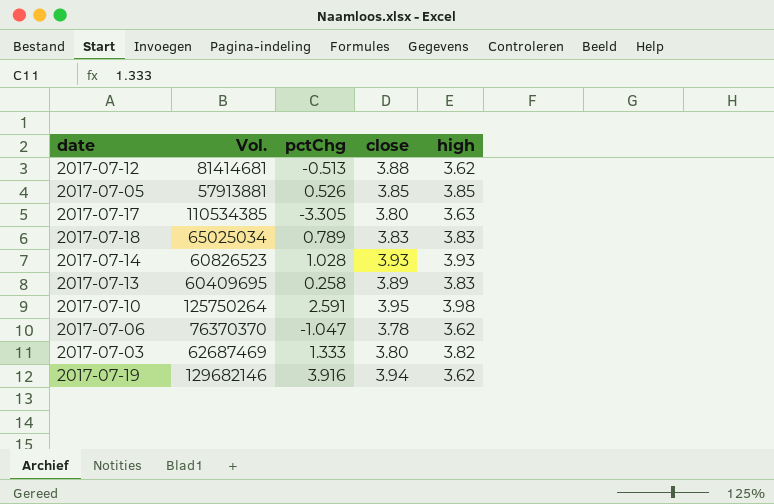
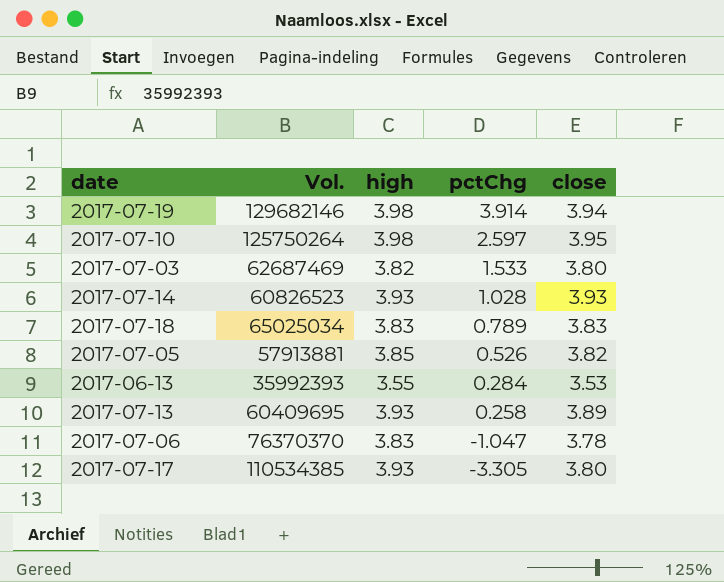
row order: none -> pctChg descending
column high | position: 5 -> 3
row 2017-07-12: 81414681 | -0.513 | 3.88 | 3.62 -> none
2017-07-19 | high: 3.62 -> 3.98
2017-07-19 | pctChg: 3.916 -> 3.914
2017-07-10 | pctChg: 2.591 -> 2.597
2017-07-03 | pctChg: 1.333 -> 1.533
2017-07-05 | close: 3.85 -> 3.82
row 2017-06-13: none -> 35992393 | 3.55 | 0.284 | 3.53
2017-07-13 | high: 3.83 -> 3.93
2017-07-06 | high: 3.62 -> 3.83
2017-07-17 | high: 3.63 -> 3.93

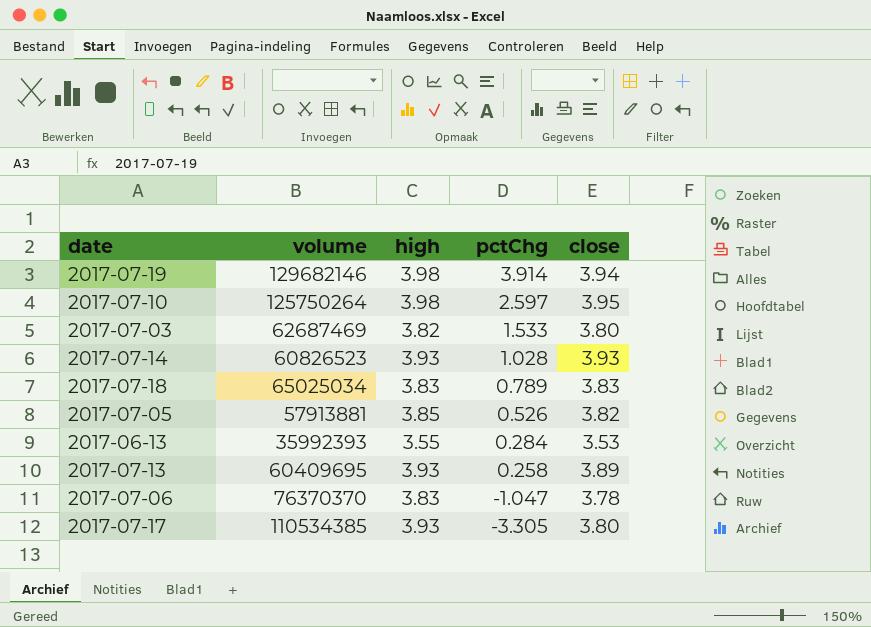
column name: Vol. -> volume

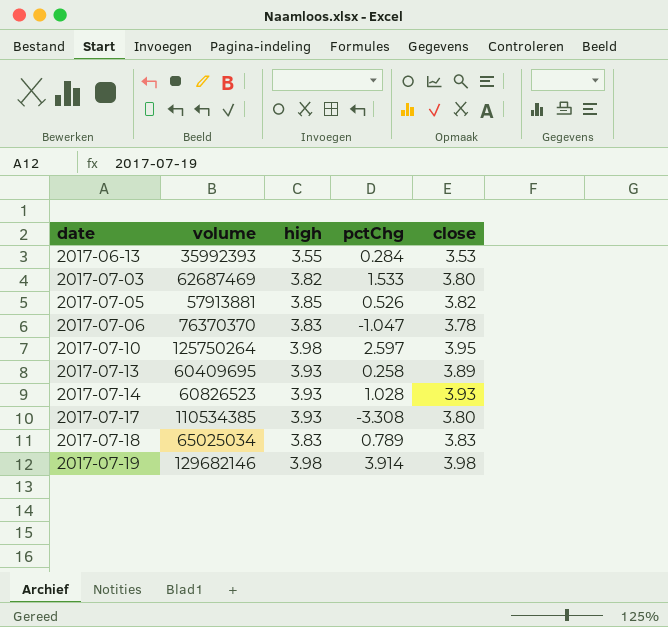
row order: pctChg descending -> date ascending
2017-07-17 | pctChg: -3.305 -> -3.308
2017-07-19 | close: 3.94 -> 3.98

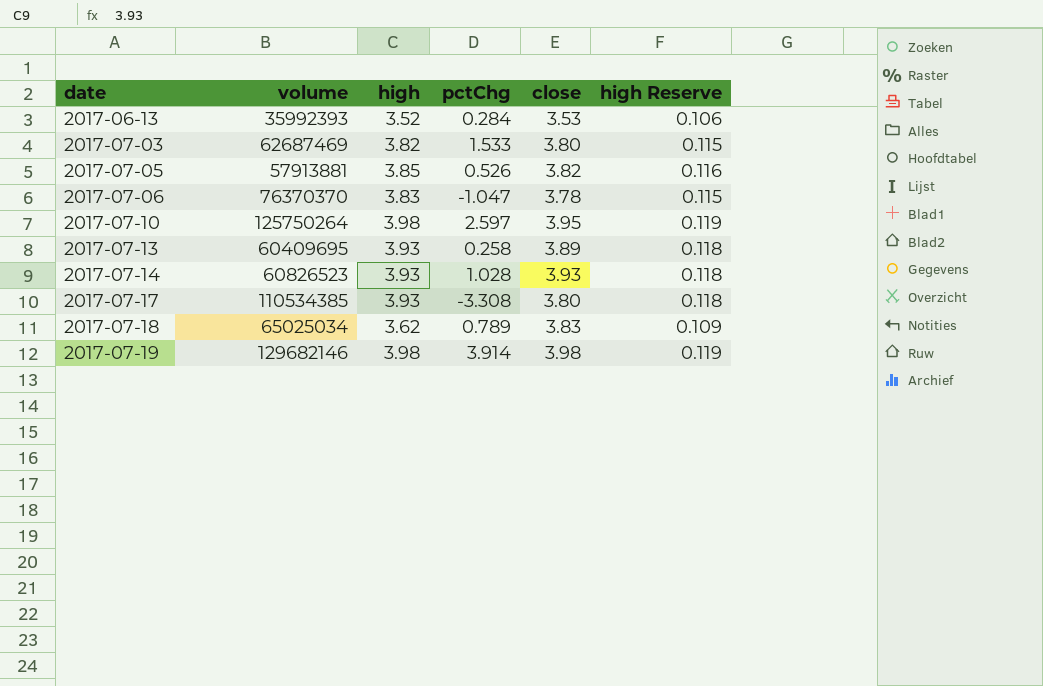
column high Reserve | formula: none -> [high] * 0.03
2017-06-13 | high: 3.55 -> 3.52
2017-07-18 | high: 3.83 -> 3.62

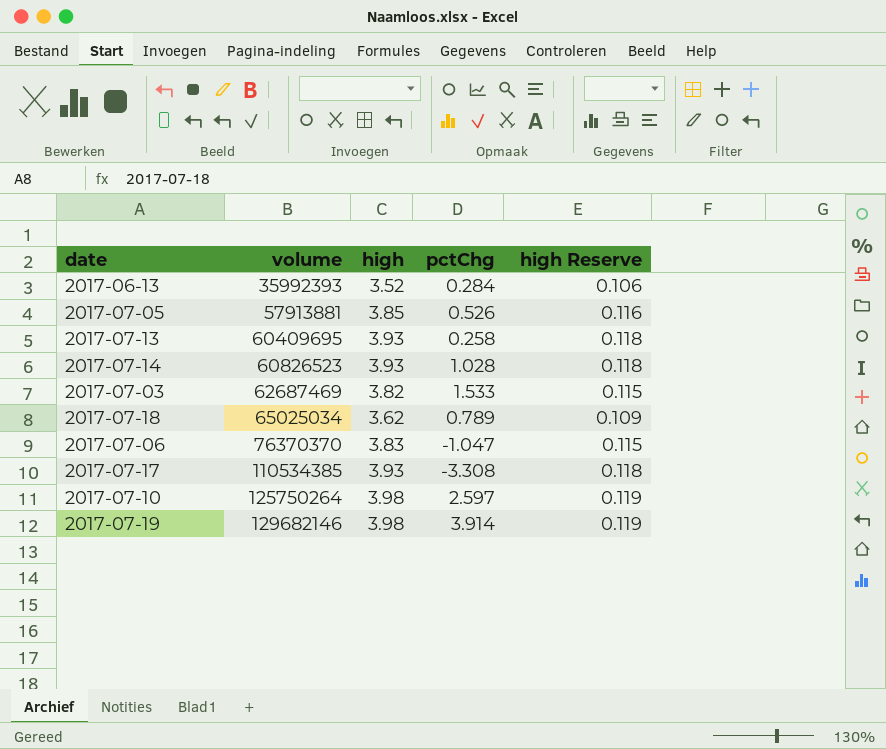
row order: date ascending -> volume ascending
column close | position: 5 -> none

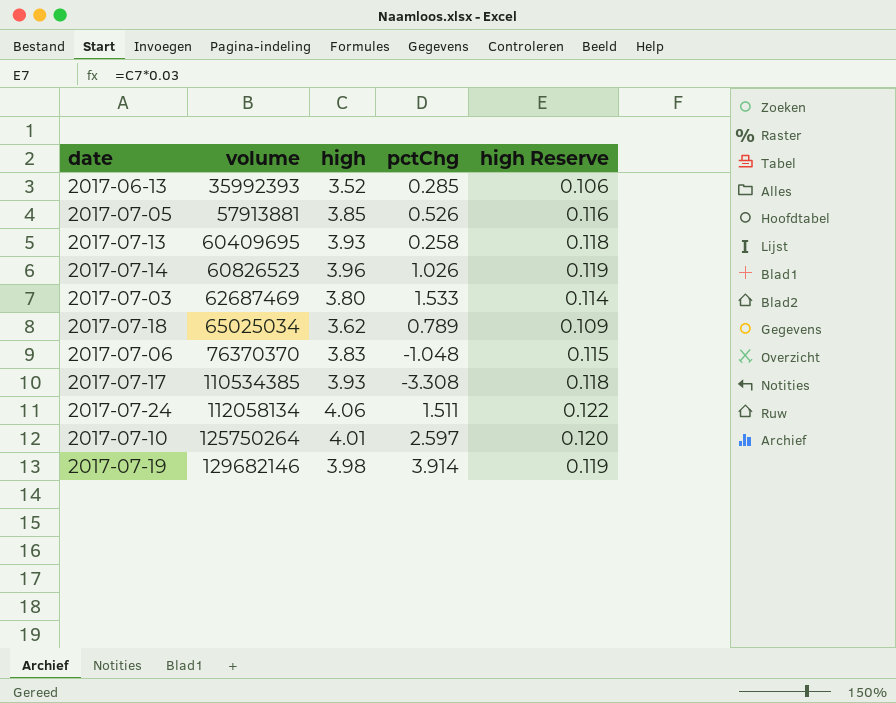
2017-06-13 | pctChg: 0.284 -> 0.285
2017-07-14 | high: 3.93 -> 3.96
2017-07-14 | pctChg: 1.028 -> 1.026
2017-07-14 | high Reserve: 0.118 -> 0.119
2017-07-03 | high: 3.82 -> 3.80
2017-07-03 | high Reserve: 0.115 -> 0.114
2017-07-06 | pctChg: -1.047 -> -1.048
row 2017-07-24: none -> 112058134 | 4.06 | 1.511 | 0.122
2017-07-10 | high: 3.98 -> 4.01
2017-07-10 | high Reserve: 0.119 -> 0.120

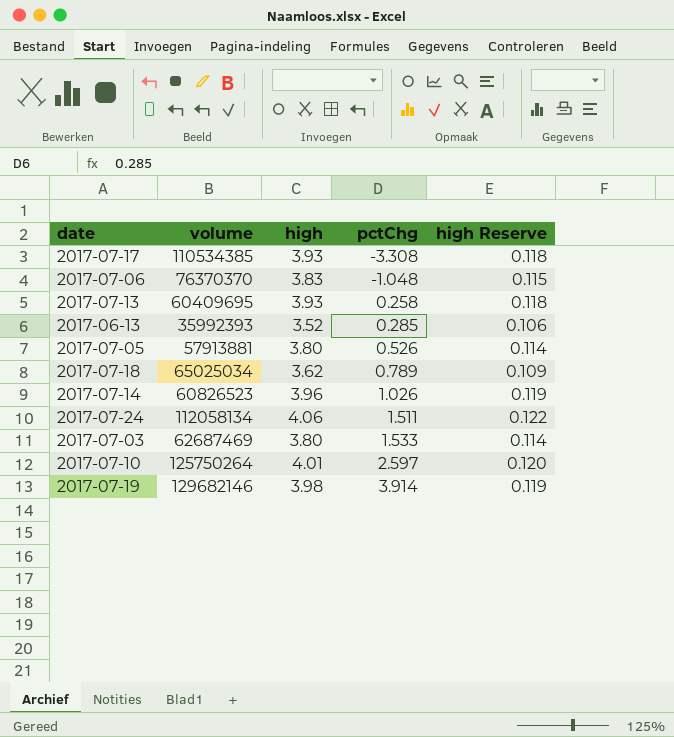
row order: volume ascending -> pctChg ascending
2017-07-05 | high: 3.85 -> 3.80
2017-07-05 | high Reserve: 0.116 -> 0.114

